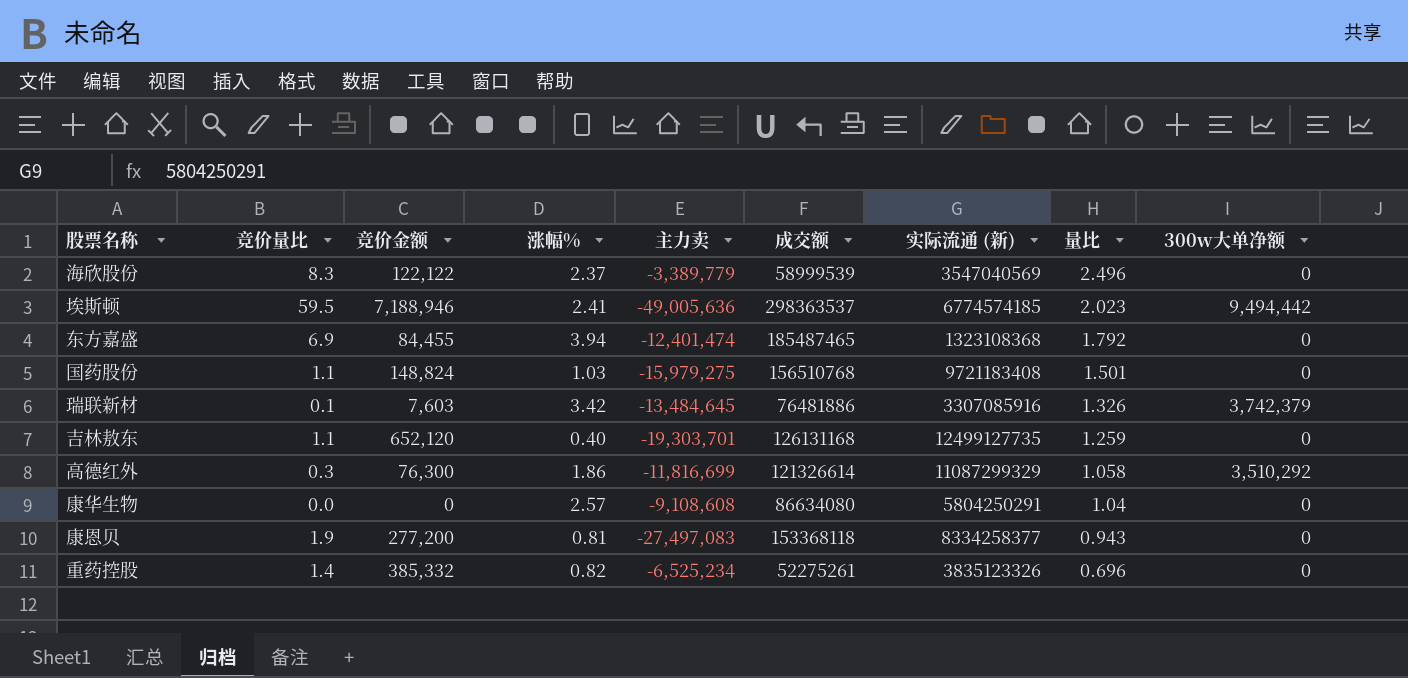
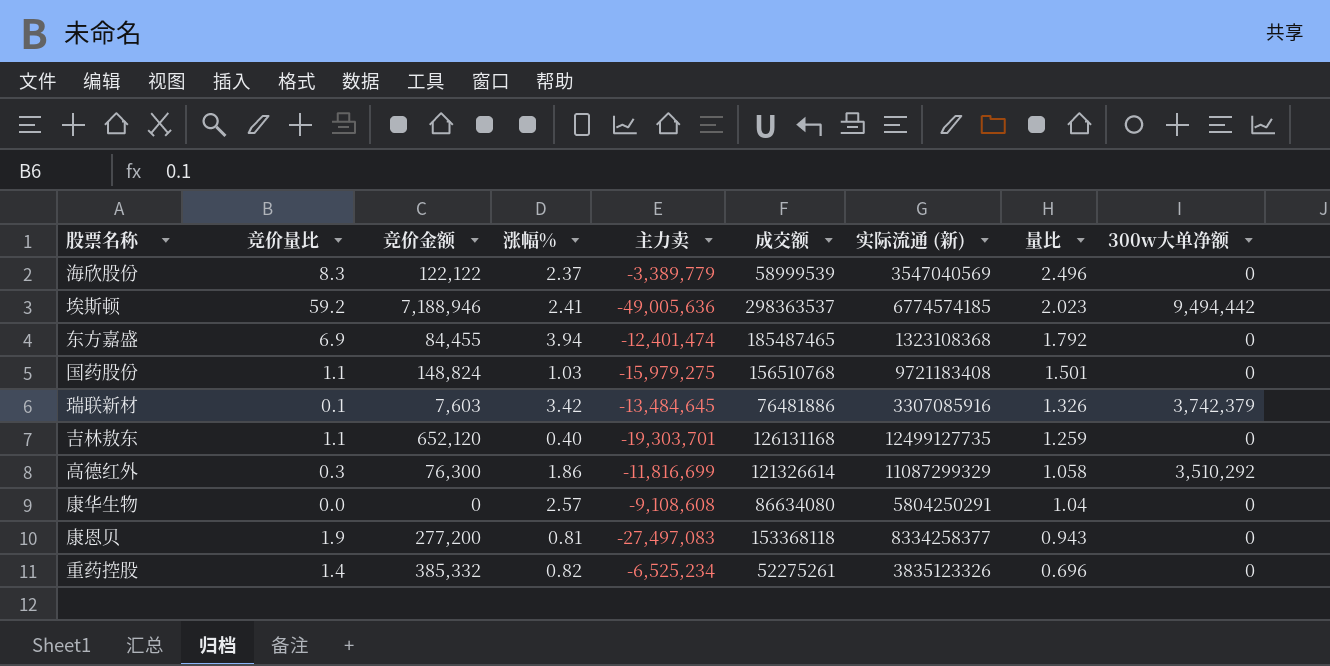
埃斯顿 | 竞价量比: 59.5 -> 59.2

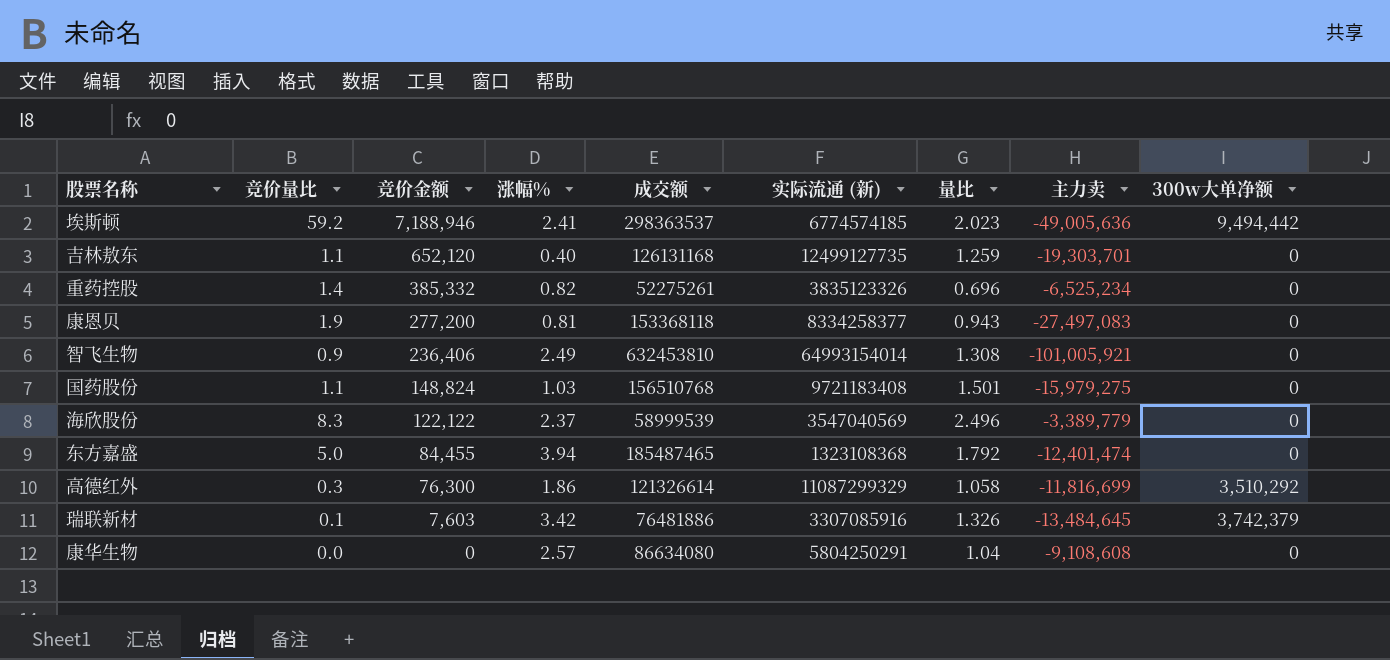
row order: 量比 descending -> 竞价金额 descending
column 主力卖 | position: 5 -> 8
row 智飞生物: none -> 0.9 | 236,406 | 2.49 | 632453810 | 64993154014 | 1.308 | -101,005,921 | 0
东方嘉盛 | 竞价量比: 6.9 -> 5.0

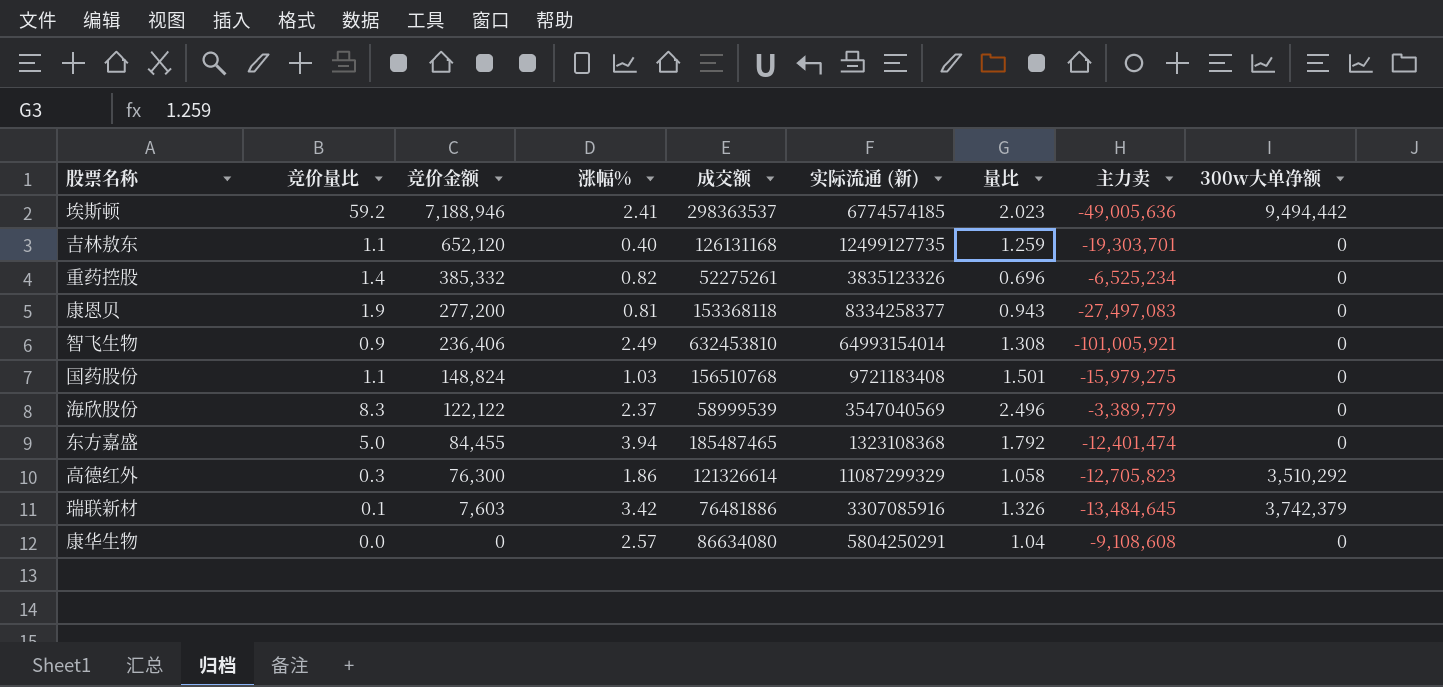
高德红外 | 主力卖: -11,816,699 -> -12,705,823

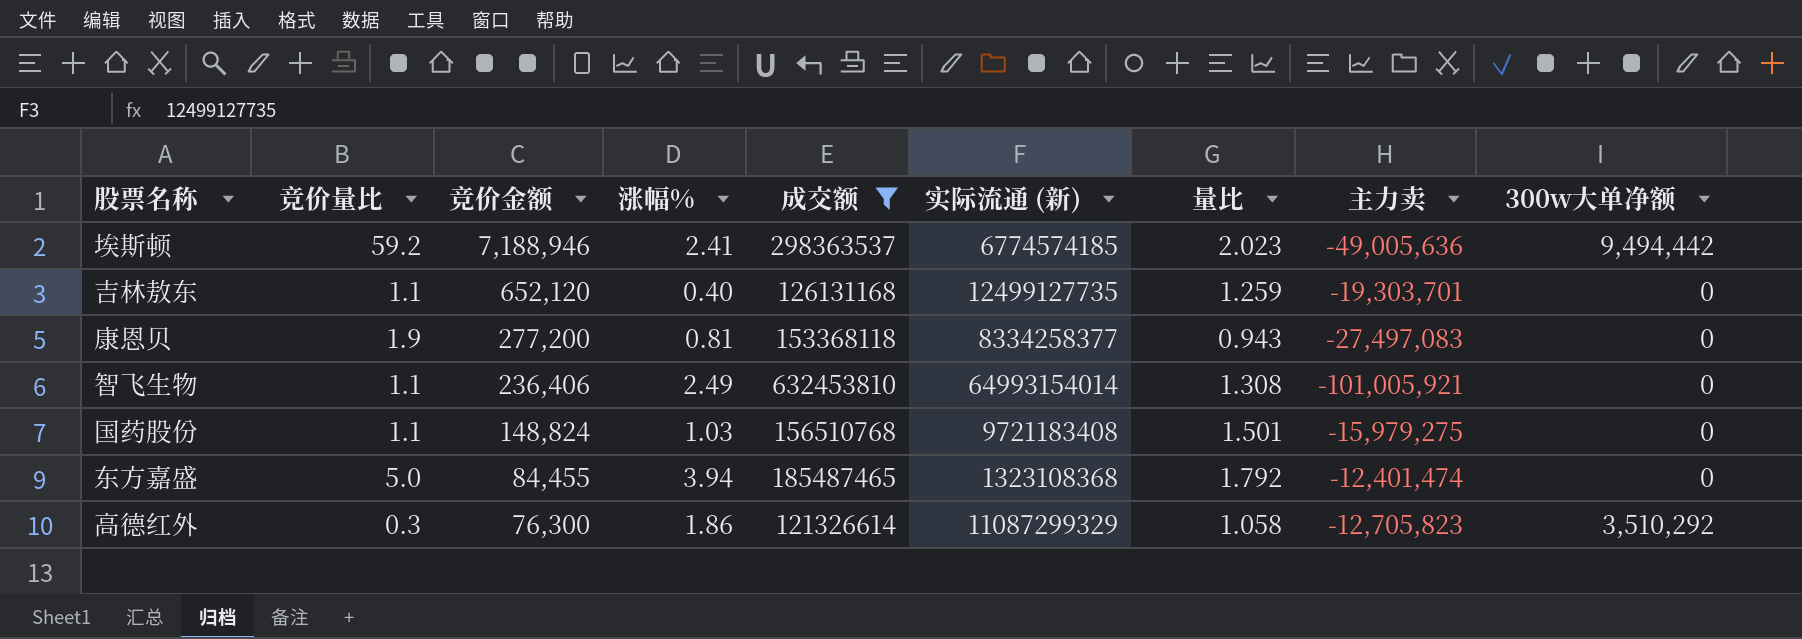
filter: none -> 成交额 >= 121326614
智飞生物 | 竞价量比: 0.9 -> 1.1

